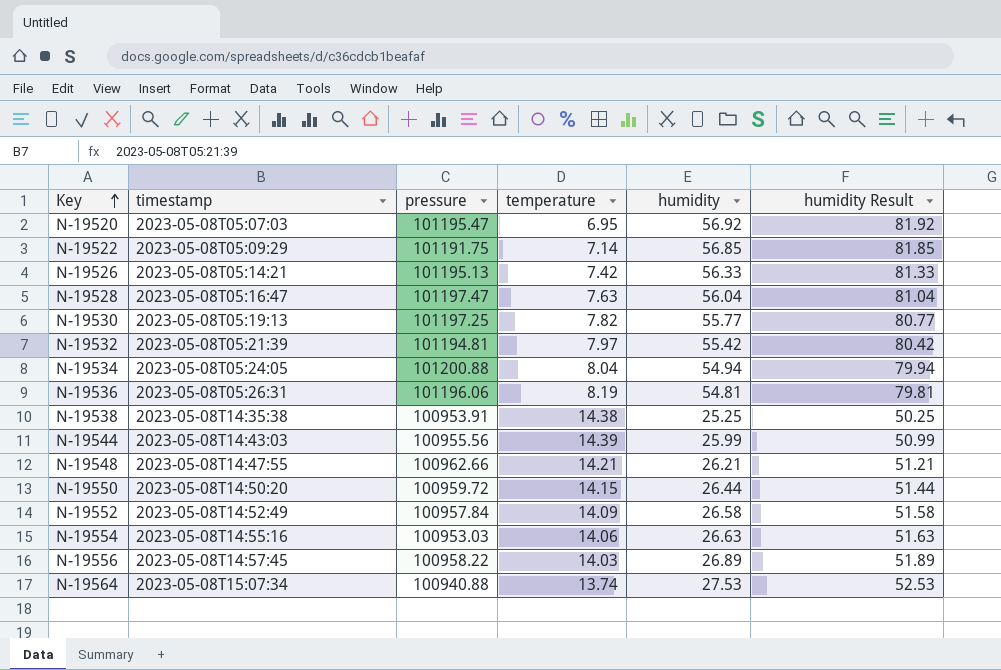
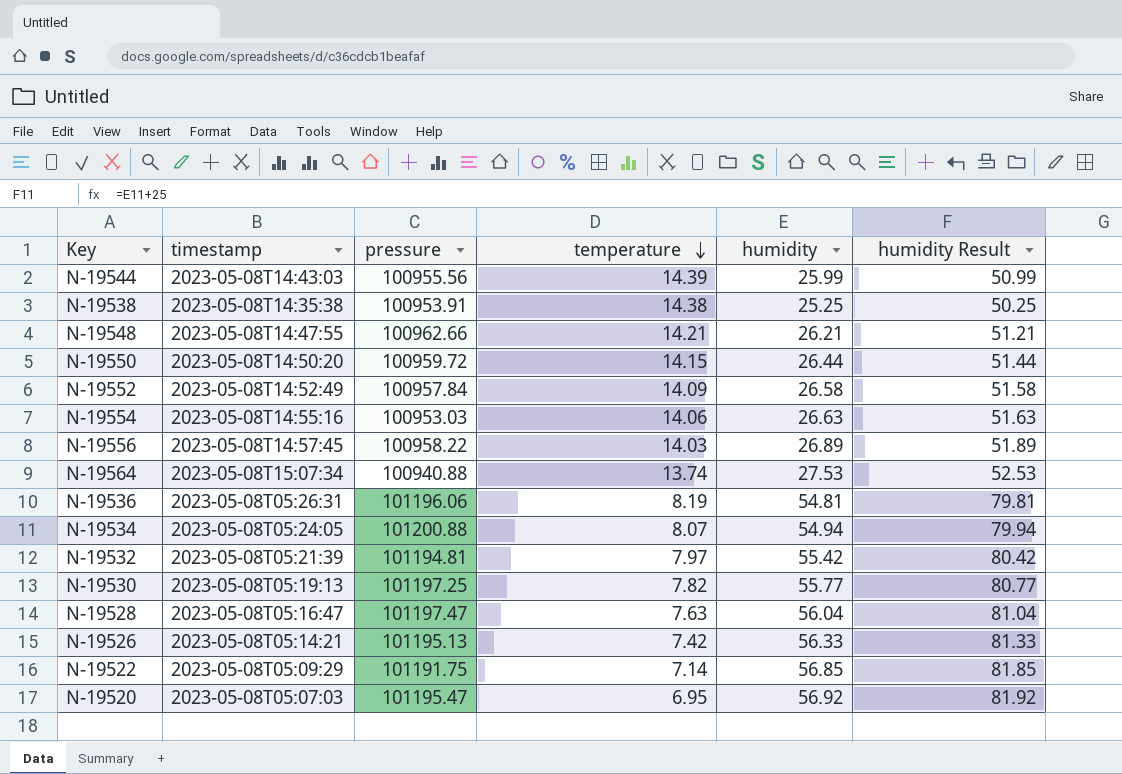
row order: Key ascending -> temperature descending
N-19534 | temperature: 8.04 -> 8.07

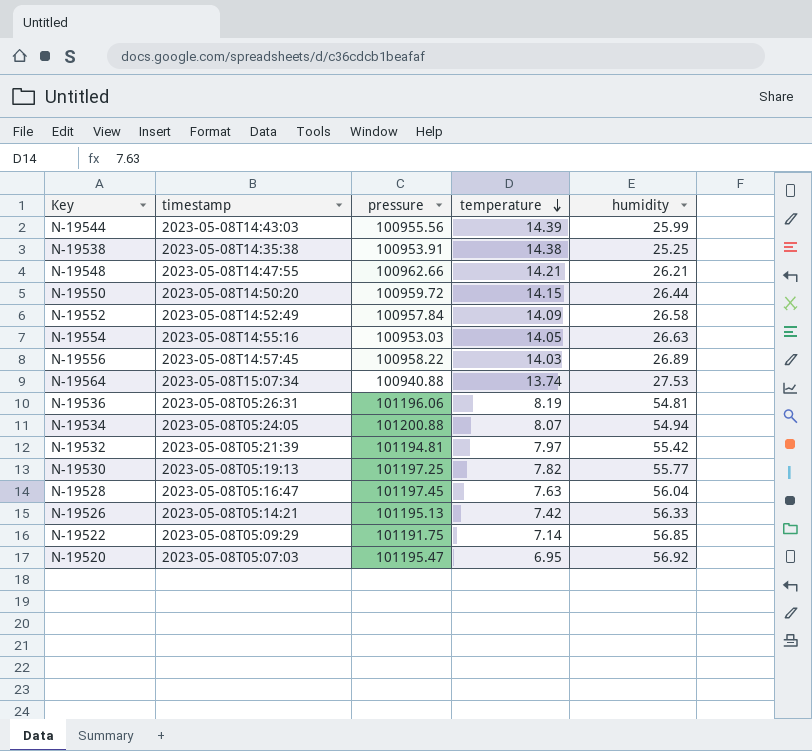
column humidity Result | formula: [humidity] + 25 -> none
N-19554 | temperature: 14.06 -> 14.05
N-19528 | pressure: 101197.47 -> 101197.45

